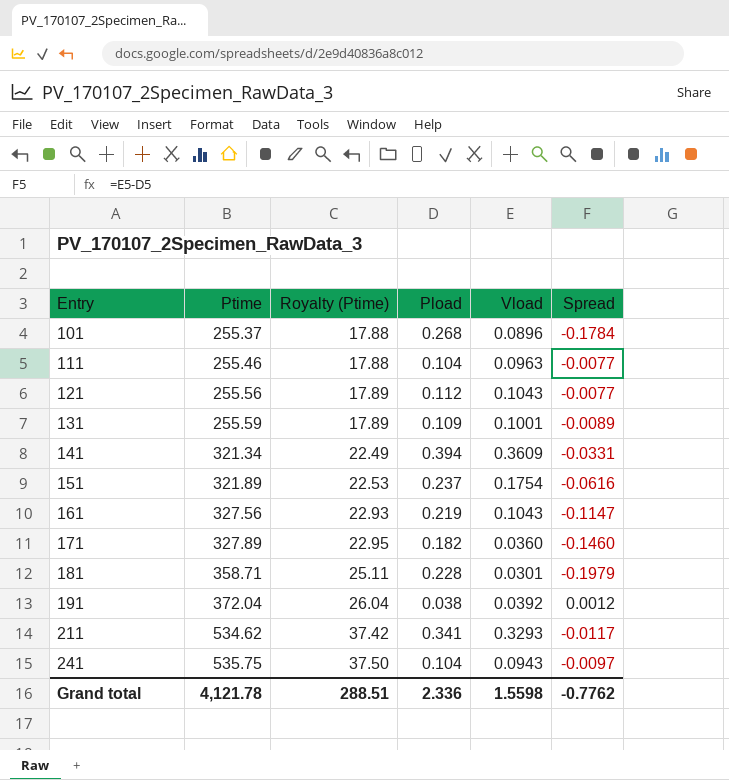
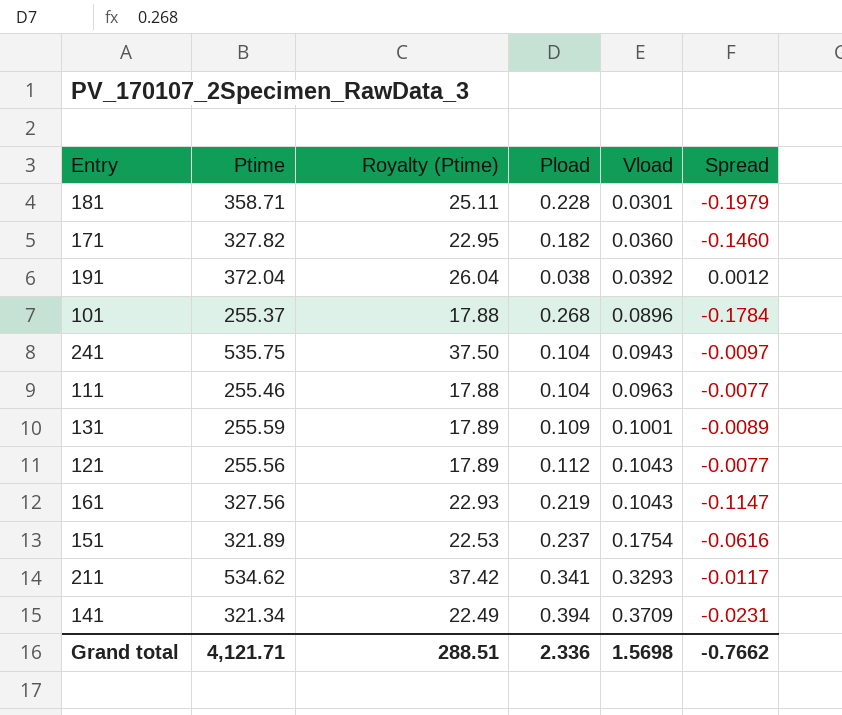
row order: Entry ascending -> Vload ascending
171 | Ptime: 327.89 -> 327.82
141 | Vload: 0.3609 -> 0.3709
141 | Spread: -0.0331 -> -0.0231
Grand total | Ptime: 4,121.78 -> 4,121.71
Grand total | Vload: 1.5598 -> 1.5698
Grand total | Spread: -0.7762 -> -0.7662

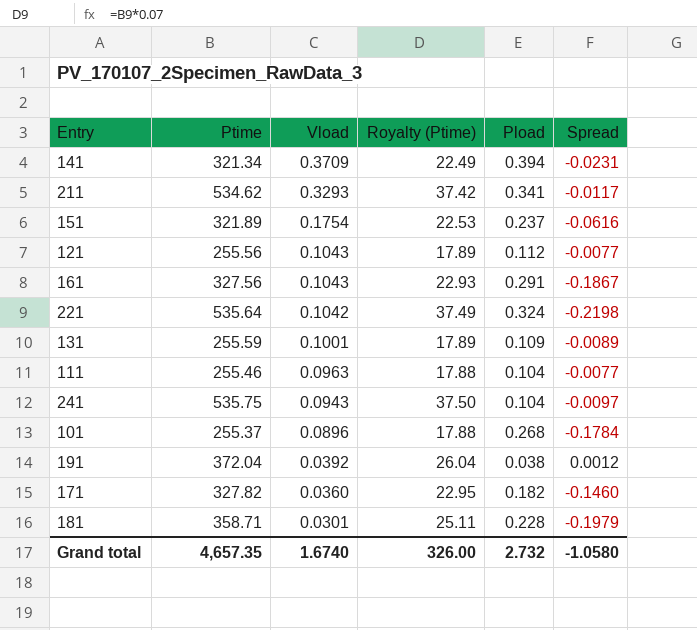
row order: Vload ascending -> Vload descending
column Vload | position: 5 -> 3
161 | Pload: 0.219 -> 0.291
161 | Spread: -0.1147 -> -0.1867
row 221: none -> 535.64 | 0.1042 | 37.49 | 0.324 | -0.2198
Grand total | Ptime: 4,121.71 -> 4,657.35
Grand total | Vload: 1.5698 -> 1.6740
Grand total | Royalty (Ptime): 288.51 -> 326.00
Grand total | Pload: 2.336 -> 2.732
Grand total | Spread: -0.7662 -> -1.0580

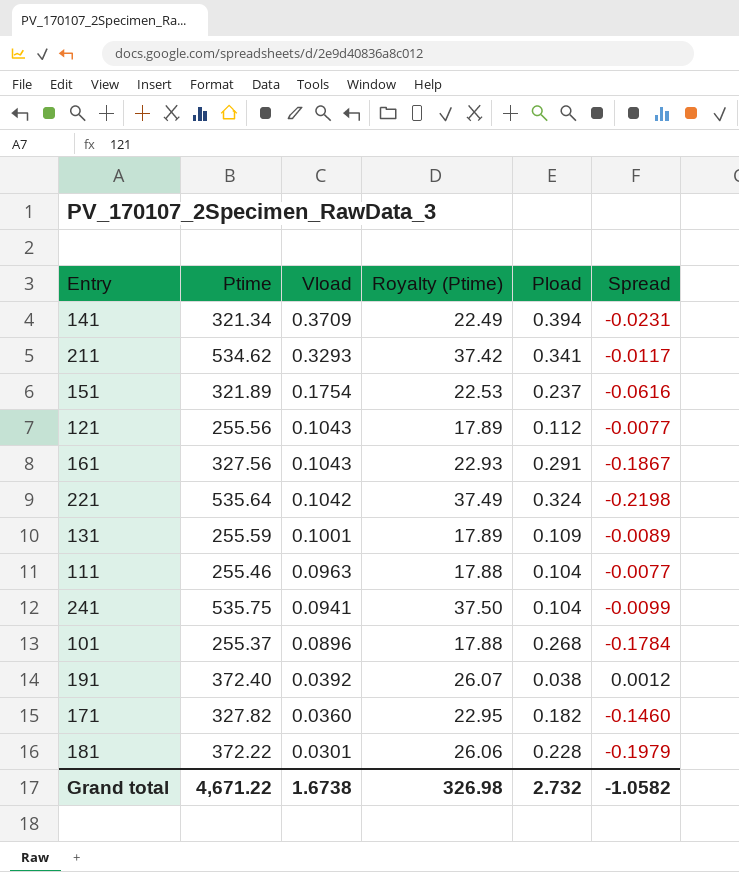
241 | Vload: 0.0943 -> 0.0941
241 | Spread: -0.0097 -> -0.0099
191 | Ptime: 372.04 -> 372.40
191 | Royalty (Ptime): 26.04 -> 26.07
181 | Ptime: 358.71 -> 372.22
181 | Royalty (Ptime): 25.11 -> 26.06
Grand total | Ptime: 4,657.35 -> 4,671.22
Grand total | Vload: 1.6740 -> 1.6738
Grand total | Royalty (Ptime): 326.00 -> 326.98
Grand total | Spread: -1.0580 -> -1.0582

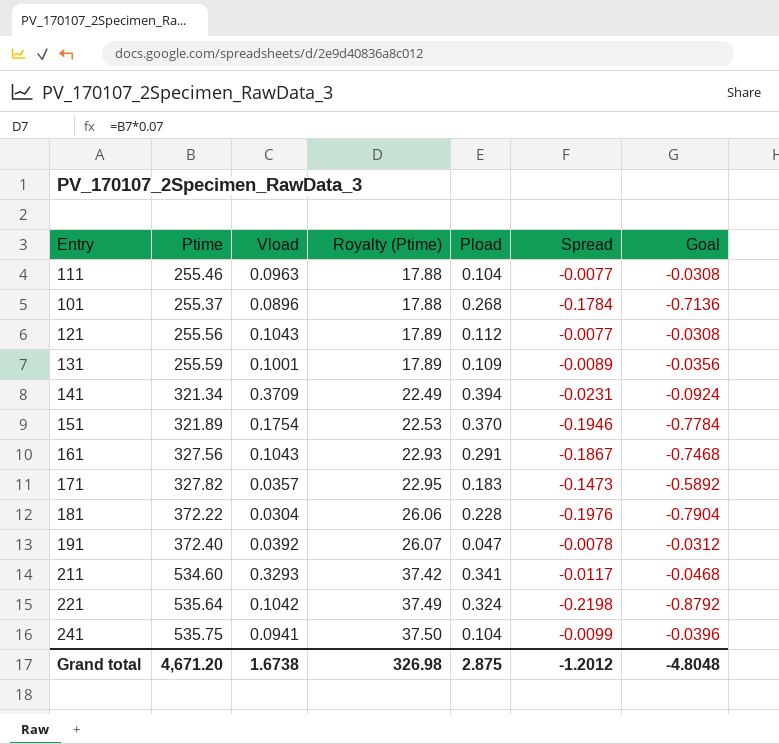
row order: Vload descending -> Royalty (Ptime) ascending
column Goal | formula: none -> [Spread] * 4
151 | Pload: 0.237 -> 0.370
151 | Spread: -0.0616 -> -0.1946
171 | Vload: 0.0360 -> 0.0357
171 | Pload: 0.182 -> 0.183
171 | Spread: -0.1460 -> -0.1473
181 | Vload: 0.0301 -> 0.0304
181 | Spread: -0.1979 -> -0.1976
191 | Pload: 0.038 -> 0.047
191 | Spread: 0.0012 -> -0.0078
211 | Ptime: 534.62 -> 534.60
Grand total | Ptime: 4,671.22 -> 4,671.20
Grand total | Pload: 2.732 -> 2.875
Grand total | Spread: -1.0582 -> -1.2012

